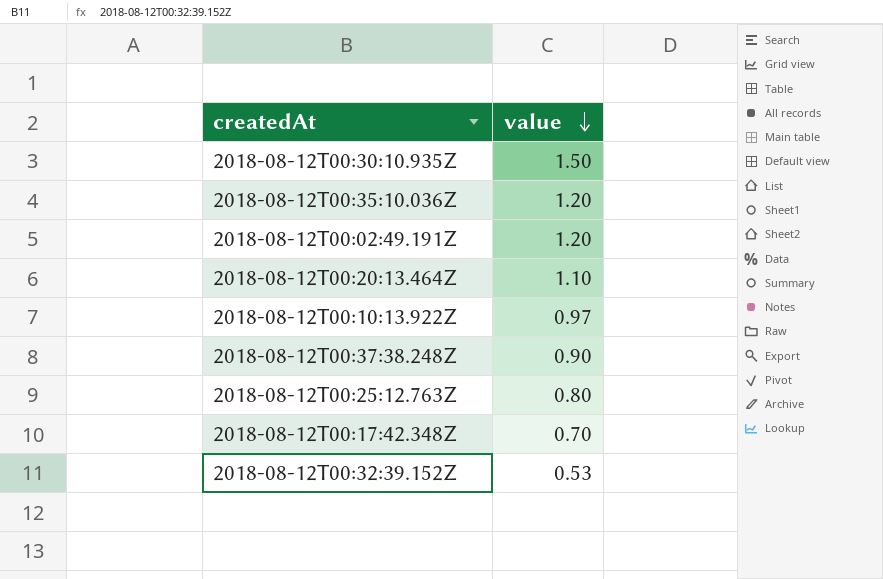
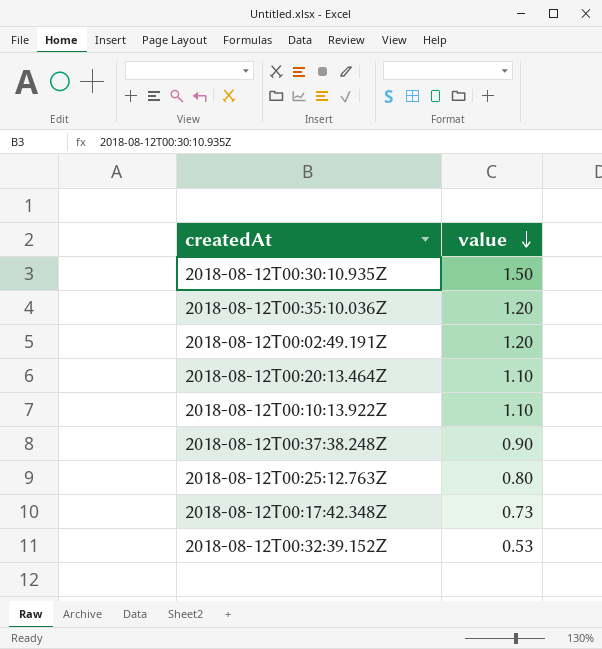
2018-08-12T00:10:13.922Z | value: 0.97 -> 1.10
2018-08-12T00:17:42.348Z | value: 0.70 -> 0.73

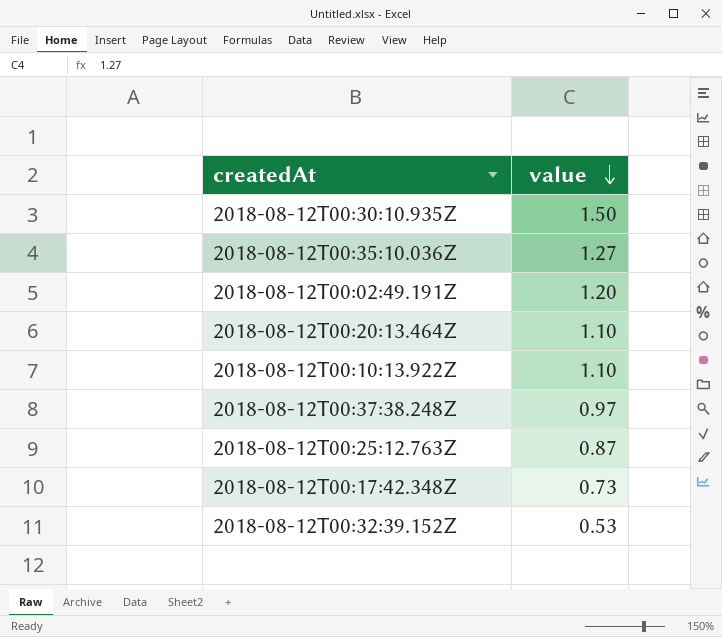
2018-08-12T00:35:10.036Z | value: 1.20 -> 1.27
2018-08-12T00:37:38.248Z | value: 0.90 -> 0.97
2018-08-12T00:25:12.763Z | value: 0.80 -> 0.87

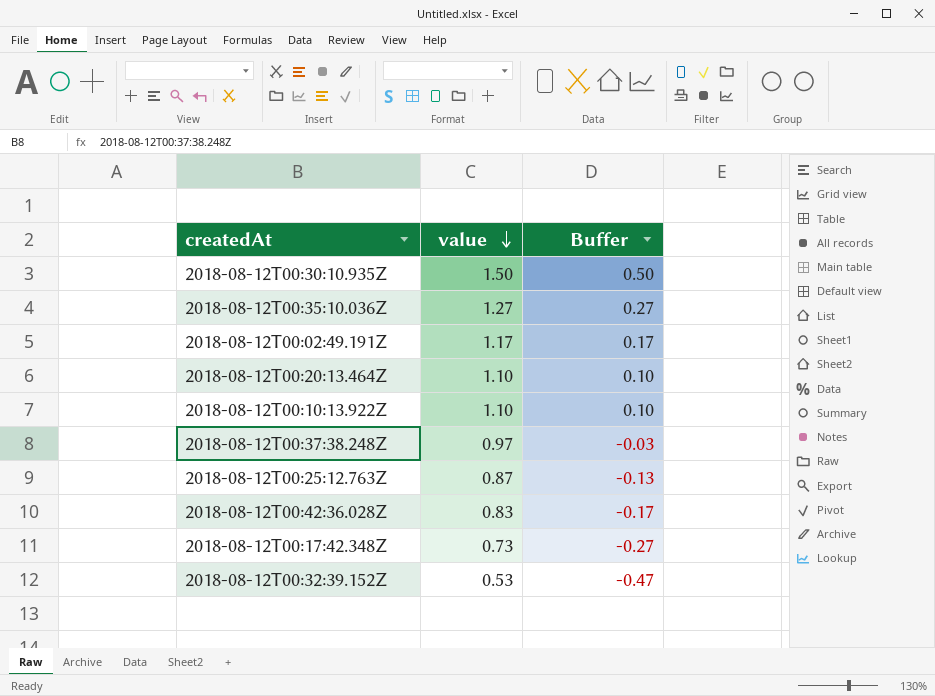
column Buffer | formula: none -> [value] - 1
2018-08-12T00:02:49.191Z | value: 1.20 -> 1.17
row 2018-08-12T00:42:36.028Z: none -> 0.83 | -0.17

